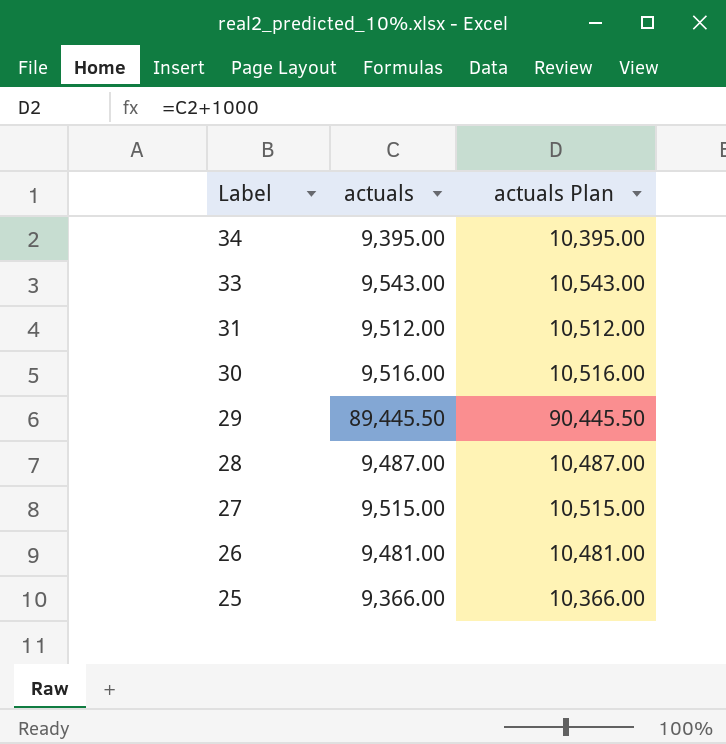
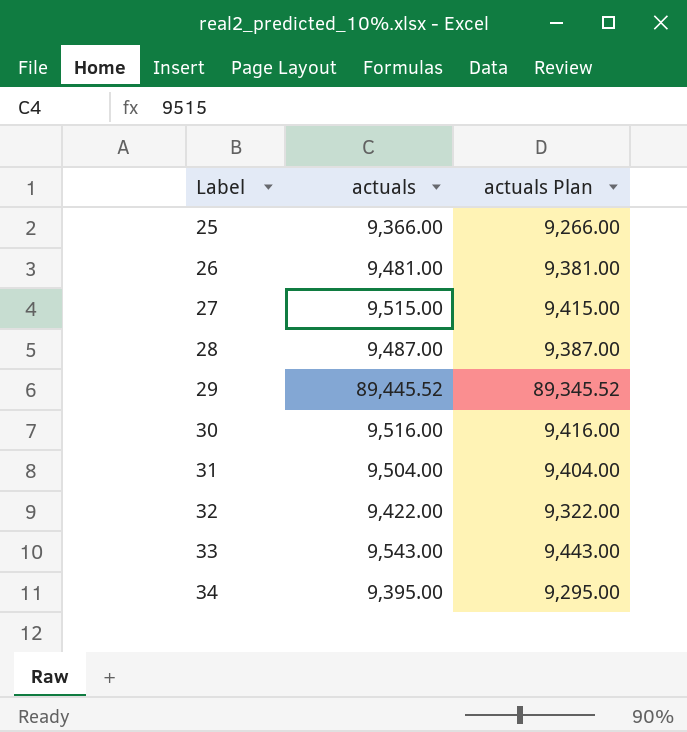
row order: Label descending -> Label ascending
column actuals Plan | formula: [actuals] + 1000 -> [actuals] - 100
29 | actuals: 89,445.50 -> 89,445.52
31 | actuals: 9,512.00 -> 9,504.00
row 32: none -> 9,422.00 | 9,322.00

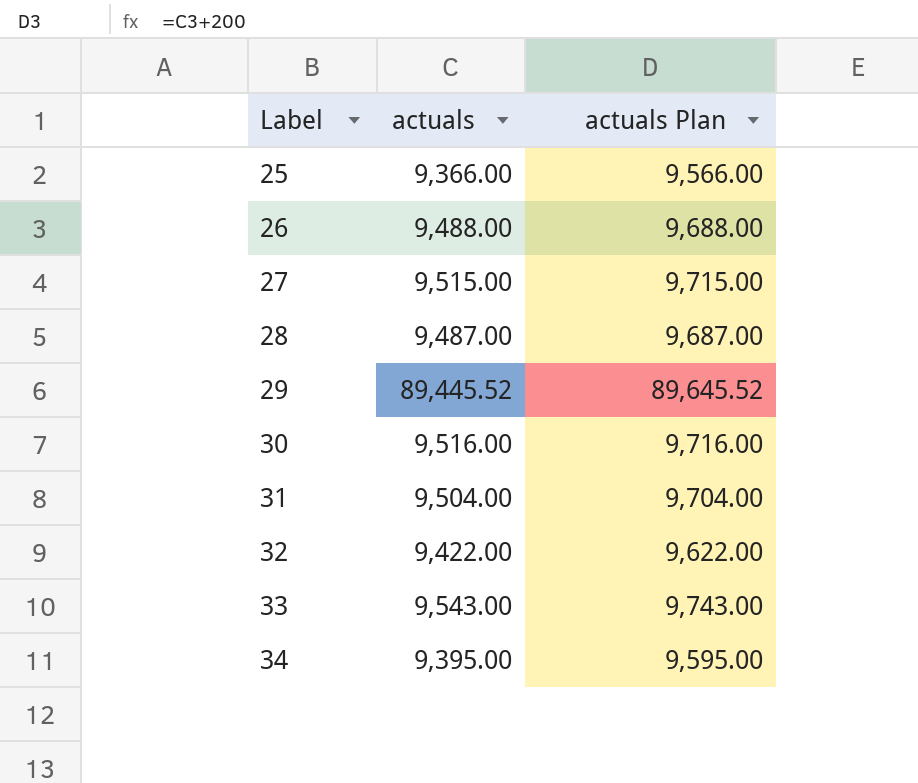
column actuals Plan | formula: [actuals] - 100 -> [actuals] + 200
26 | actuals: 9,481.00 -> 9,488.00

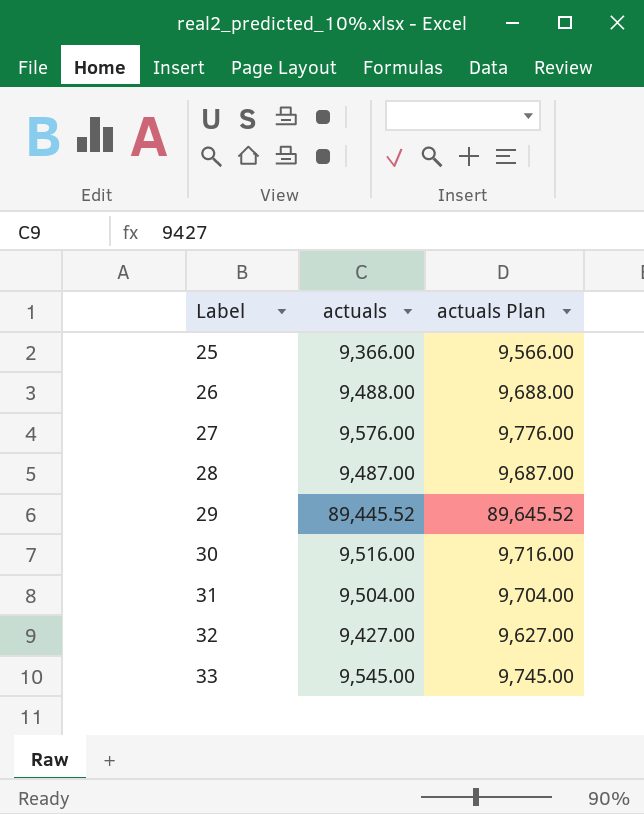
row 34: 9,395.00 | 9,595.00 -> none
27 | actuals: 9,515.00 -> 9,576.00
27 | actuals Plan: 9,715.00 -> 9,776.00
32 | actuals: 9,422.00 -> 9,427.00
32 | actuals Plan: 9,622.00 -> 9,627.00
33 | actuals: 9,543.00 -> 9,545.00
33 | actuals Plan: 9,743.00 -> 9,745.00

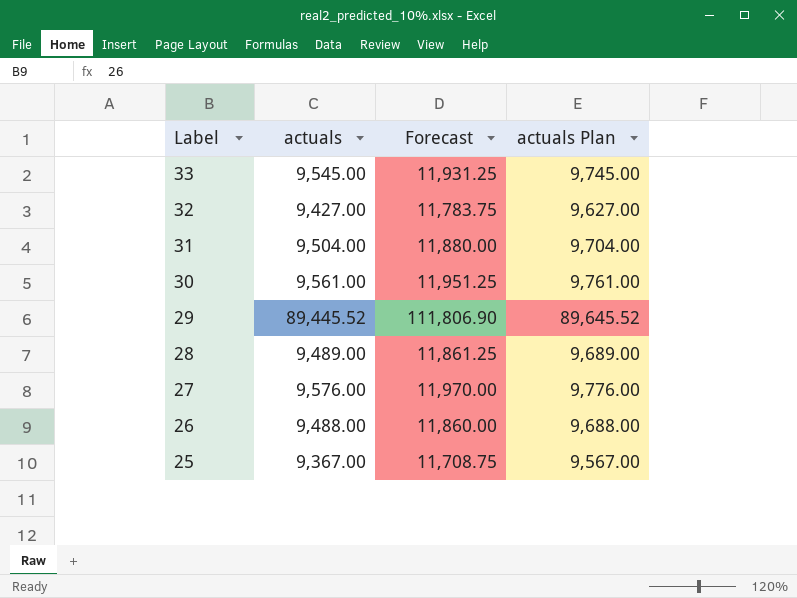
row order: Label ascending -> Label descending
column Forecast | formula: none -> [actuals] * 1.25
30 | actuals: 9,516.00 -> 9,561.00
30 | actuals Plan: 9,716.00 -> 9,761.00
28 | actuals: 9,487.00 -> 9,489.00
28 | actuals Plan: 9,687.00 -> 9,689.00
25 | actuals: 9,366.00 -> 9,367.00
25 | actuals Plan: 9,566.00 -> 9,567.00

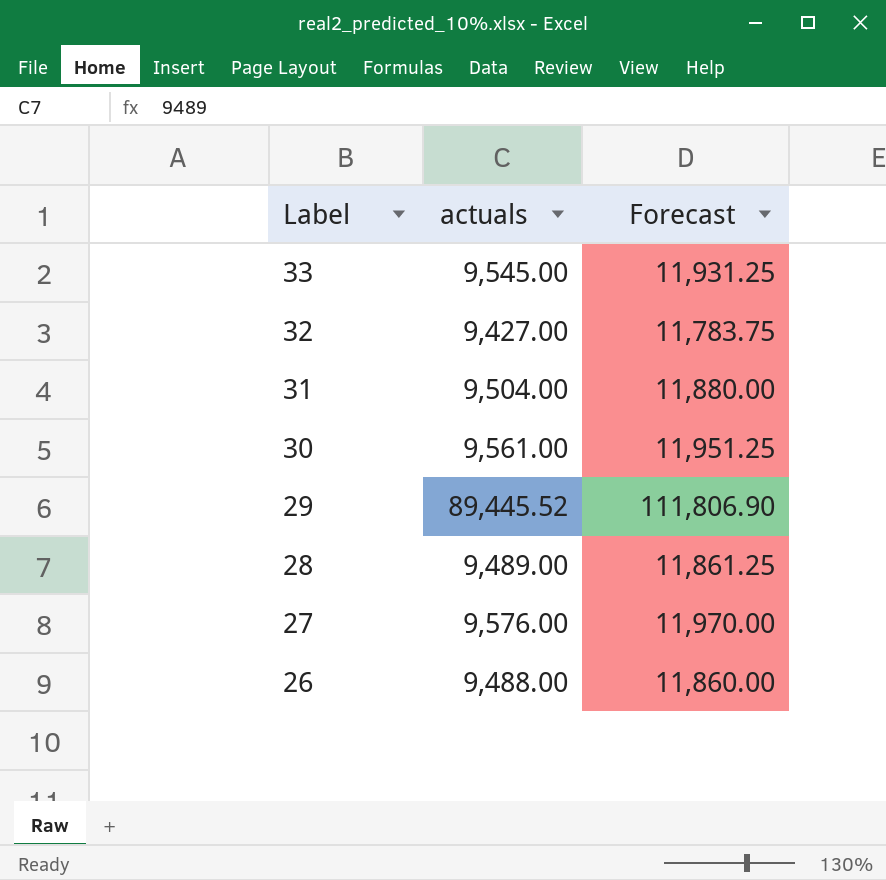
column actuals Plan | formula: [actuals] + 200 -> none
row 25: 9,367.00 | 11,708.75 | 9,567.00 -> none

